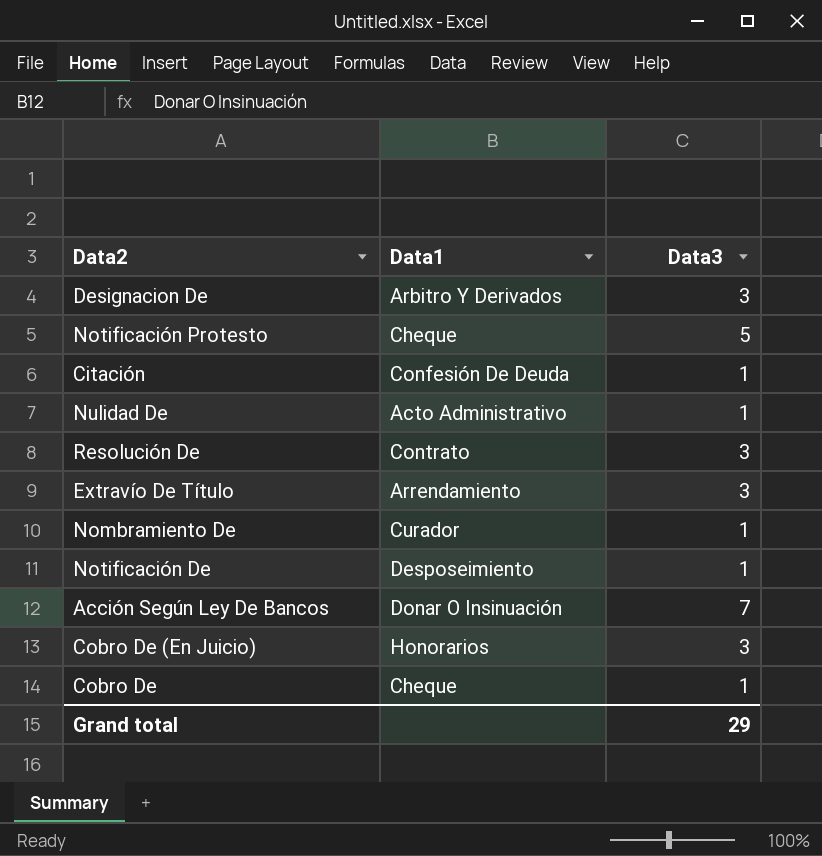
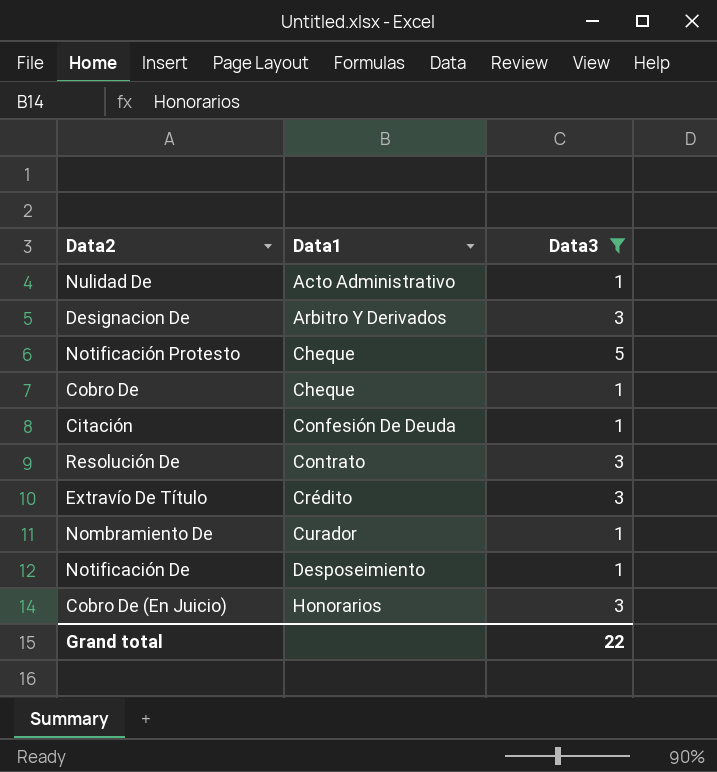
filter: none -> Data3 != 7
row order: none -> Data1 ascending
Extravío De Título | Data1: Arrendamiento -> Crédito
Grand total | Data3: 29 -> 22

